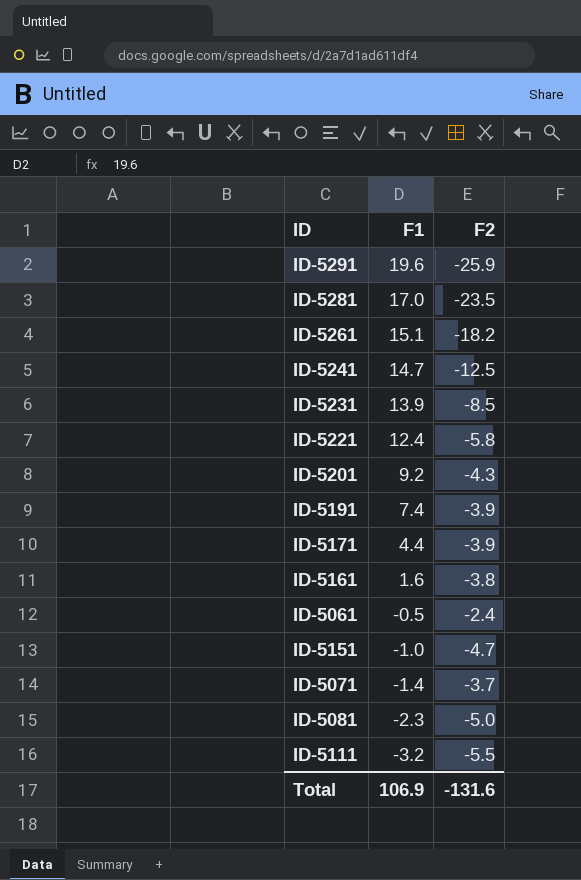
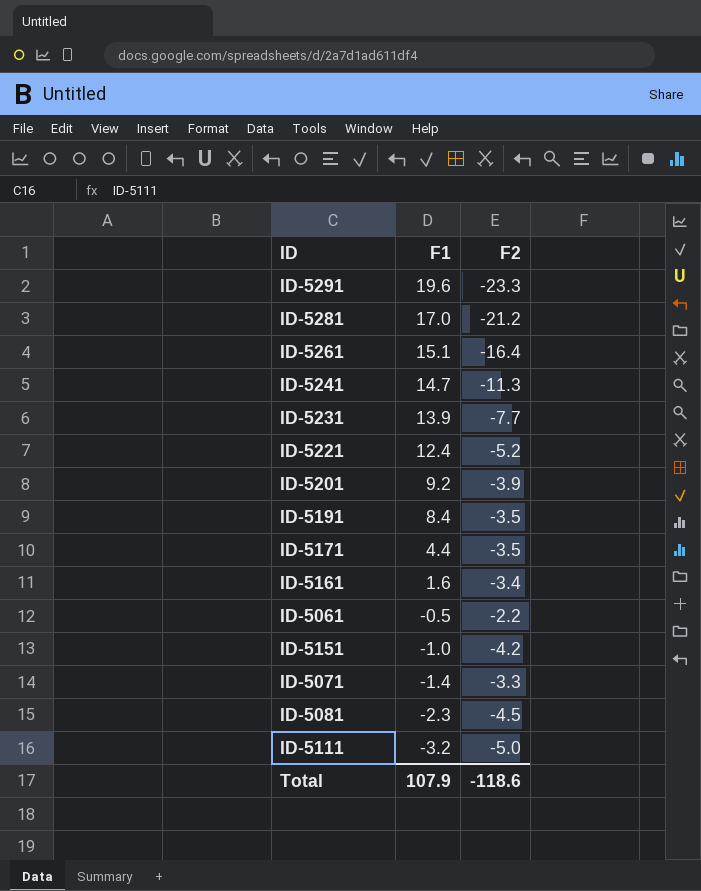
ID-5291 | F2: -25.9 -> -23.3
ID-5281 | F2: -23.5 -> -21.2
ID-5261 | F2: -18.2 -> -16.4
ID-5241 | F2: -12.5 -> -11.3
ID-5231 | F2: -8.5 -> -7.7
ID-5221 | F2: -5.8 -> -5.2
ID-5201 | F2: -4.3 -> -3.9
ID-5191 | F1: 7.4 -> 8.4
ID-5191 | F2: -3.9 -> -3.5
ID-5171 | F2: -3.9 -> -3.5
ID-5161 | F2: -3.8 -> -3.4
ID-5061 | F2: -2.4 -> -2.2
ID-5151 | F2: -4.7 -> -4.2
ID-5071 | F2: -3.7 -> -3.3
ID-5081 | F2: -5.0 -> -4.5
ID-5111 | F2: -5.5 -> -5.0
Total | F1: 106.9 -> 107.9
Total | F2: -131.6 -> -118.6

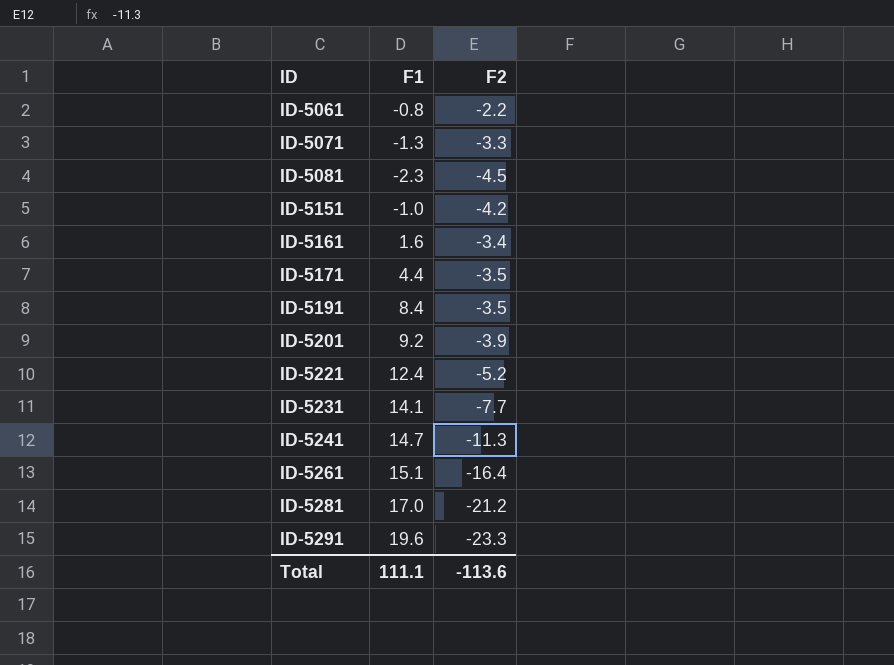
row order: F1 descending -> ID ascending
row ID-5111: -3.2 | -5.0 -> none
ID-5061 | F1: -0.5 -> -0.8
ID-5071 | F1: -1.4 -> -1.3
ID-5231 | F1: 13.9 -> 14.1
Total | F1: 107.9 -> 111.1
Total | F2: -118.6 -> -113.6

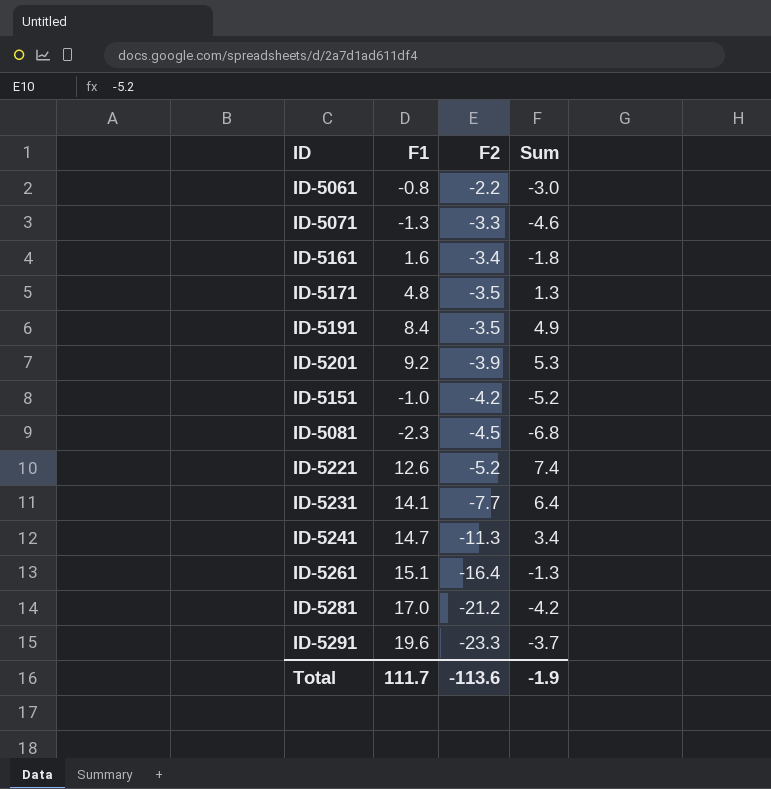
row order: ID ascending -> F2 descending
column Sum | formula: none -> [F1] + [F2]
ID-5171 | F1: 4.4 -> 4.8
ID-5221 | F1: 12.4 -> 12.6
Total | F1: 111.1 -> 111.7

